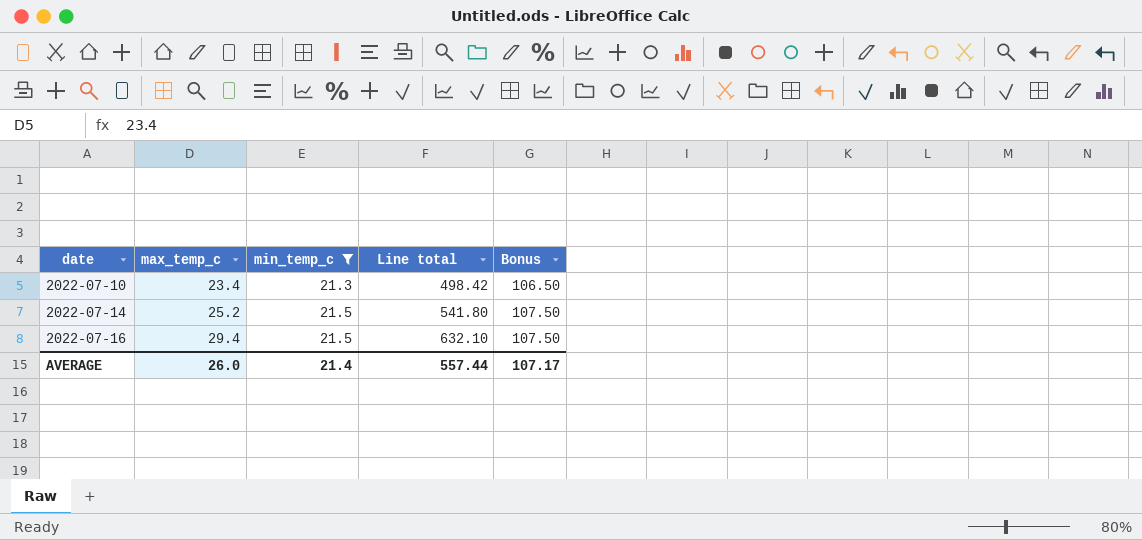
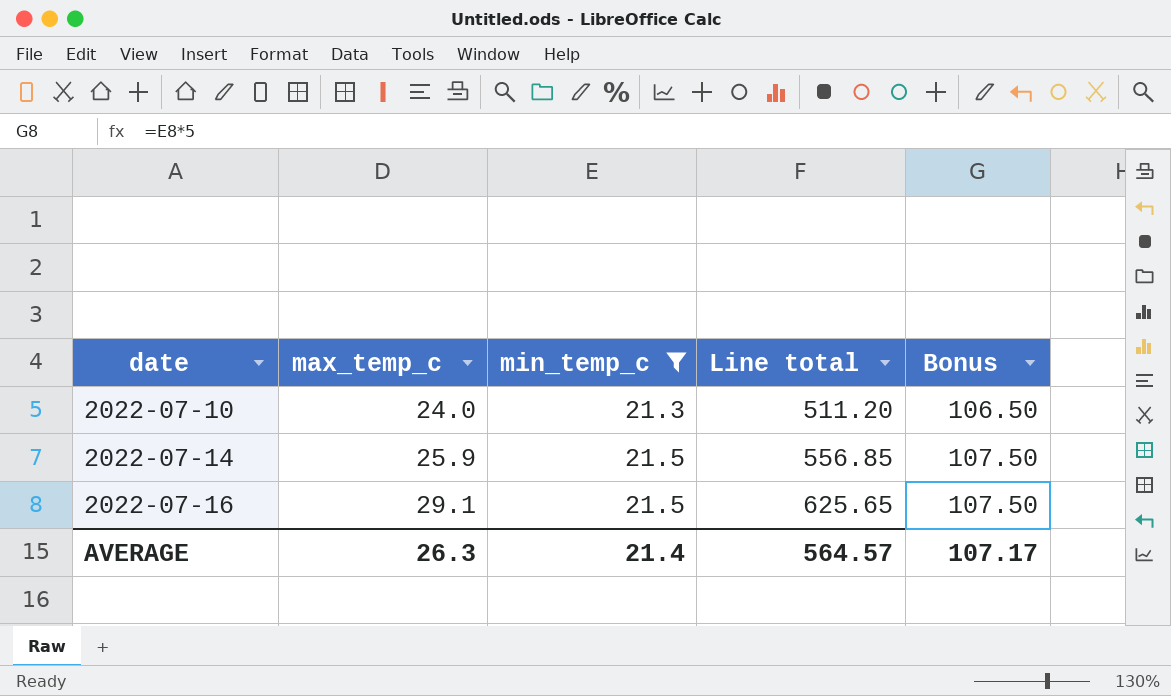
2022-07-10 | max_temp_c: 23.4 -> 24.0
2022-07-10 | Line total: 498.42 -> 511.20
2022-07-14 | max_temp_c: 25.2 -> 25.9
2022-07-14 | Line total: 541.80 -> 556.85
2022-07-16 | max_temp_c: 29.4 -> 29.1
2022-07-16 | Line total: 632.10 -> 625.65
AVERAGE | max_temp_c: 26.0 -> 26.3
AVERAGE | Line total: 557.44 -> 564.57

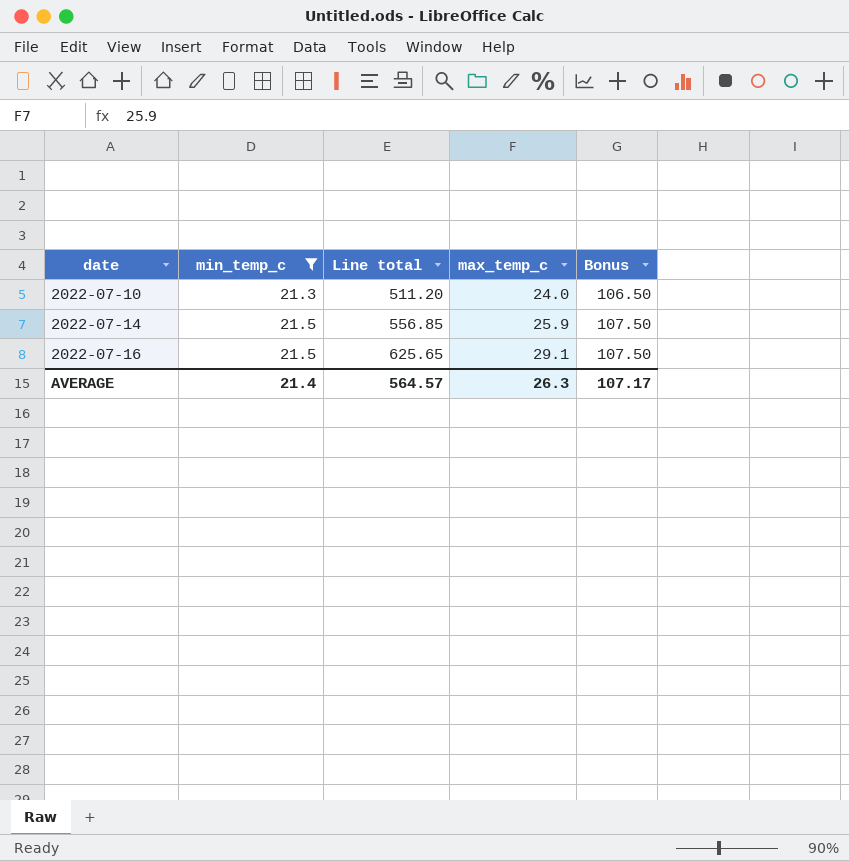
column max_temp_c | position: 2 -> 4

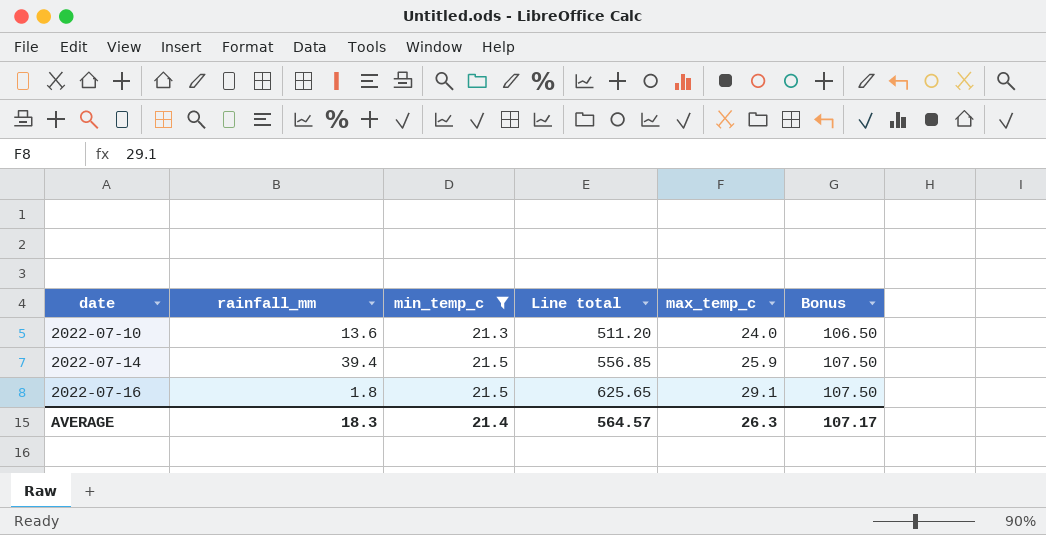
column rainfall_mm | position: none -> 2

